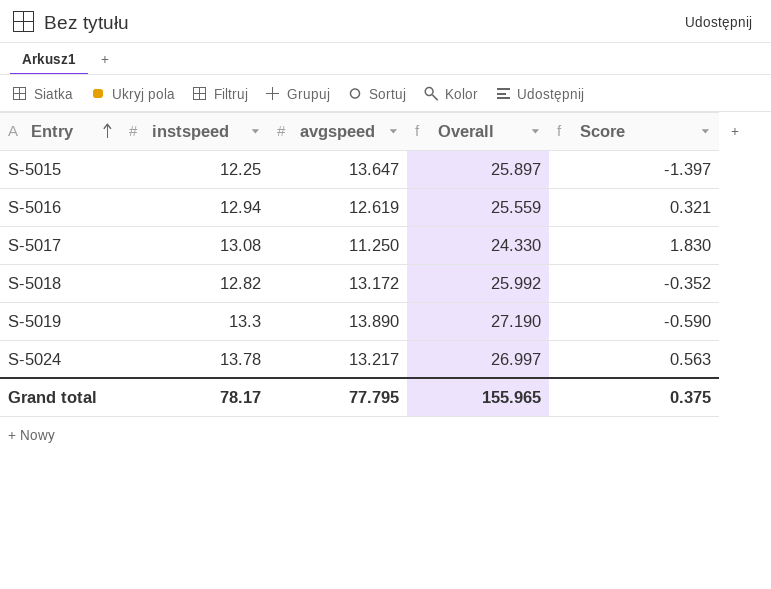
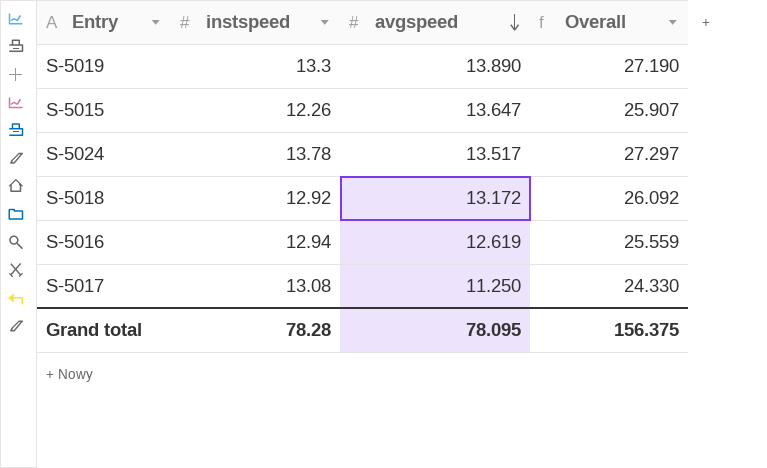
row order: Entry ascending -> avgspeed descending
column Score | formula: [instspeed] - [avgspeed] -> none
S-5015 | instspeed: 12.25 -> 12.26
S-5015 | Overall: 25.897 -> 25.907
S-5024 | avgspeed: 13.217 -> 13.517
S-5024 | Overall: 26.997 -> 27.297
S-5018 | instspeed: 12.82 -> 12.92
S-5018 | Overall: 25.992 -> 26.092
Grand total | instspeed: 78.17 -> 78.28
Grand total | avgspeed: 77.795 -> 78.095
Grand total | Overall: 155.965 -> 156.375

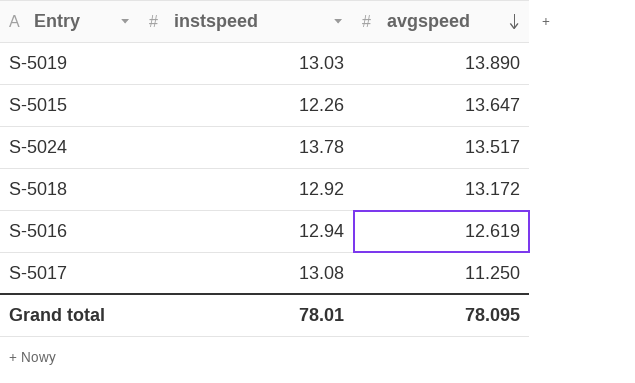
column Overall | formula: [instspeed] + [avgspeed] -> none
S-5019 | instspeed: 13.3 -> 13.03
Grand total | instspeed: 78.28 -> 78.01

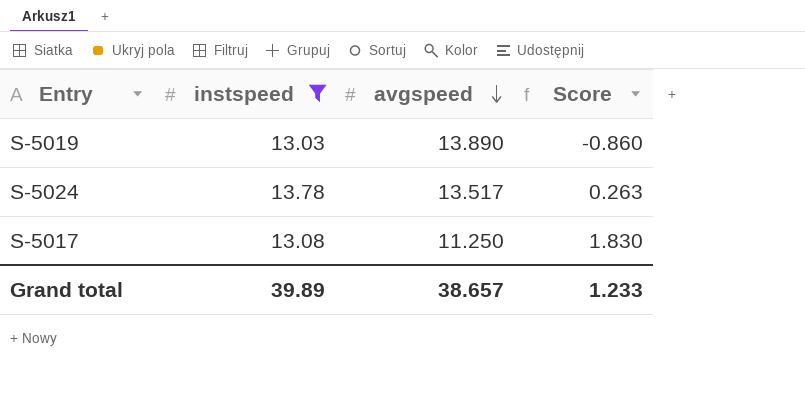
filter: none -> instspeed >= 13.03
column Score | formula: none -> [instspeed] - [avgspeed]
Grand total | instspeed: 78.01 -> 39.89
Grand total | avgspeed: 78.095 -> 38.657

